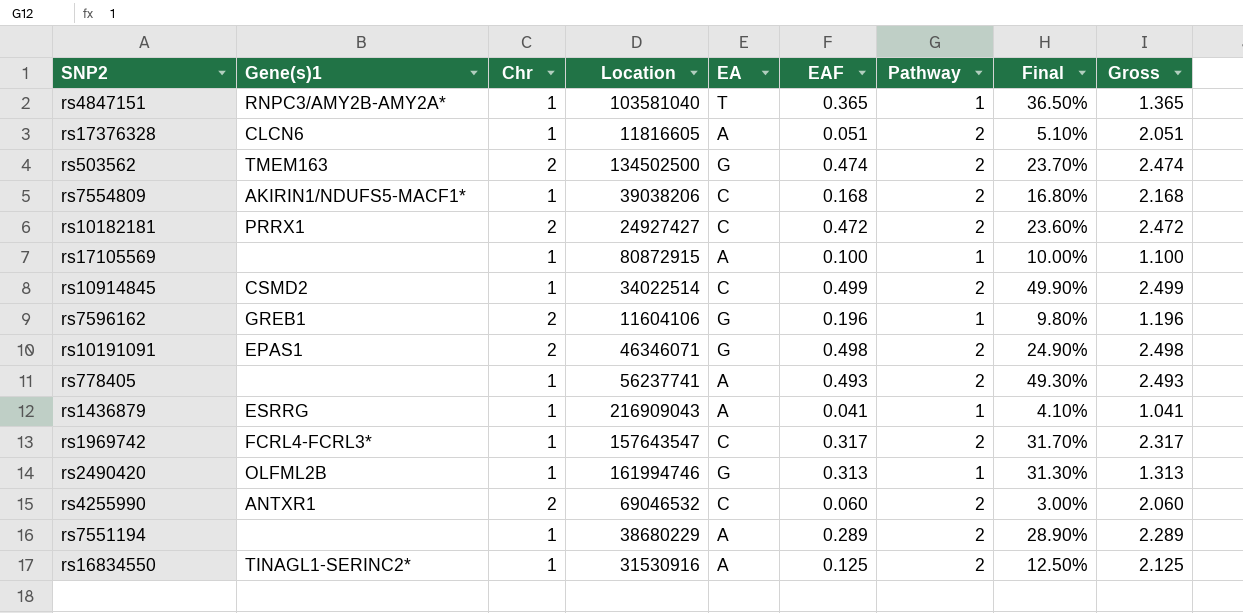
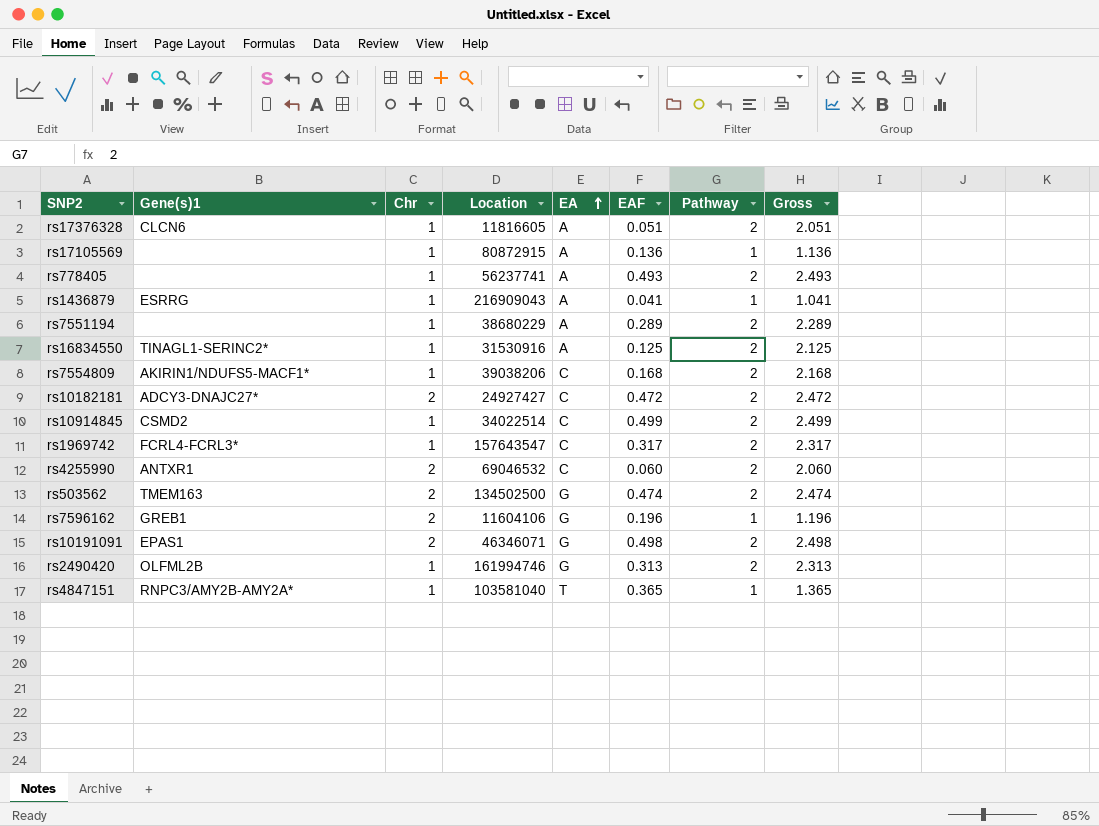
row order: none -> EA ascending
column Final | formula: [EAF] / [Chr] -> none
rs17105569 | EAF: 0.100 -> 0.136
rs17105569 | Gross: 1.100 -> 1.136
rs10182181 | Gene(s)1: PRRX1 -> ADCY3-DNAJC27*
rs2490420 | Pathway: 1 -> 2
rs2490420 | Gross: 1.313 -> 2.313

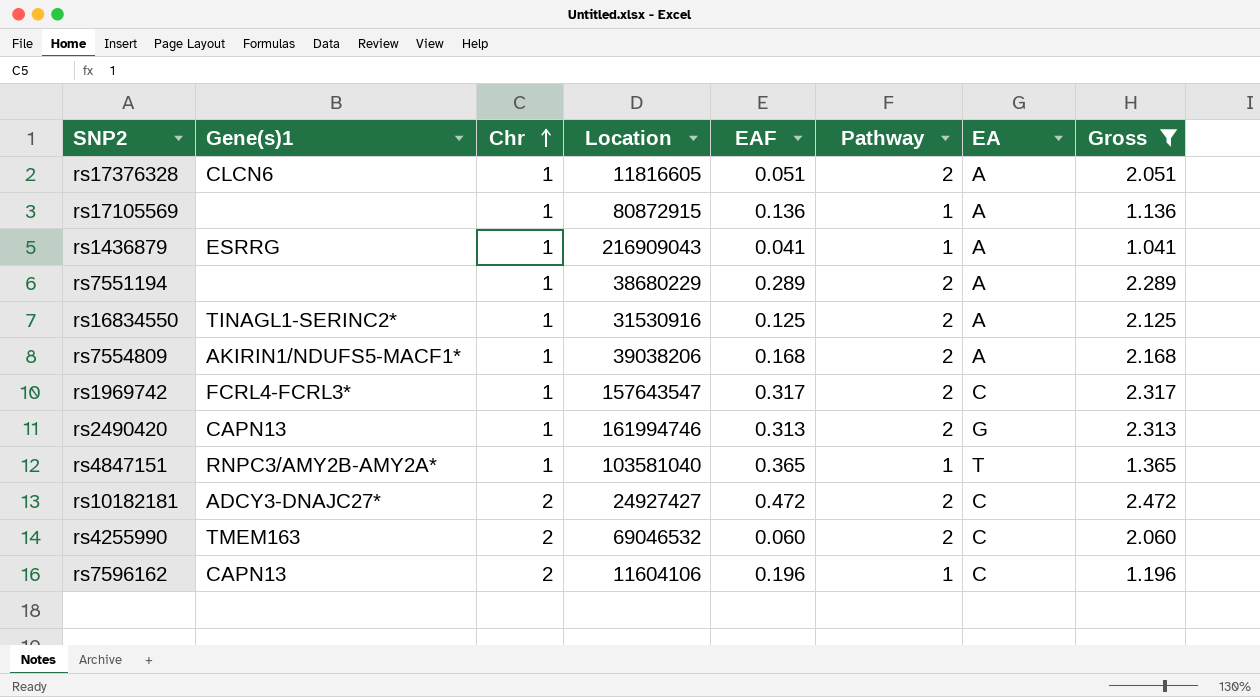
filter: none -> Gross <= 2.472
row order: EA ascending -> Chr ascending
column EA | position: 5 -> 7
rs7554809 | EA: C -> A
rs2490420 | Gene(s)1: OLFML2B -> CAPN13
rs4255990 | Gene(s)1: ANTXR1 -> TMEM163
rs7596162 | Gene(s)1: GREB1 -> CAPN13
rs7596162 | EA: G -> C

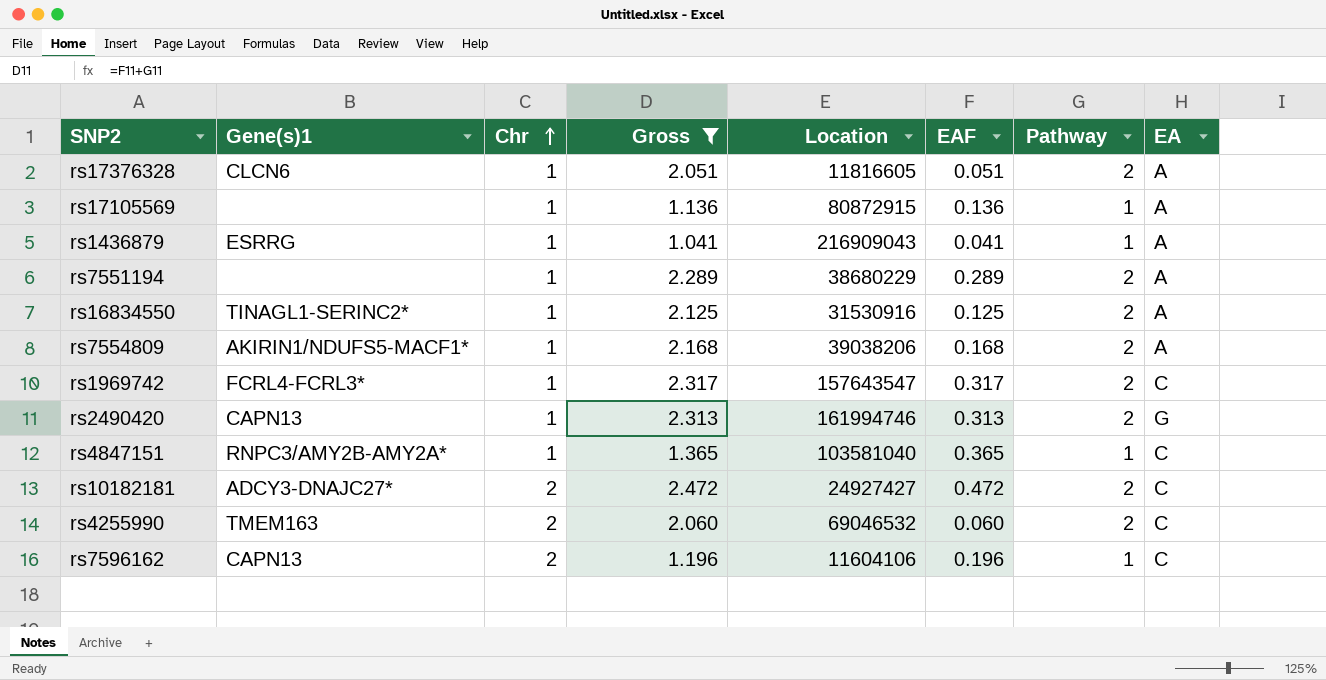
column Gross | position: 8 -> 4
rs4847151 | EA: T -> C

